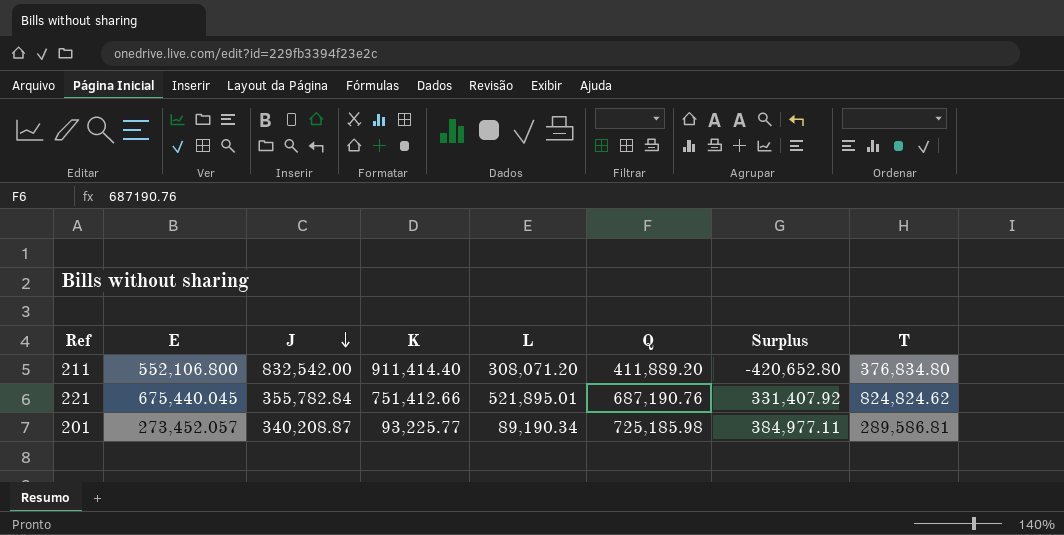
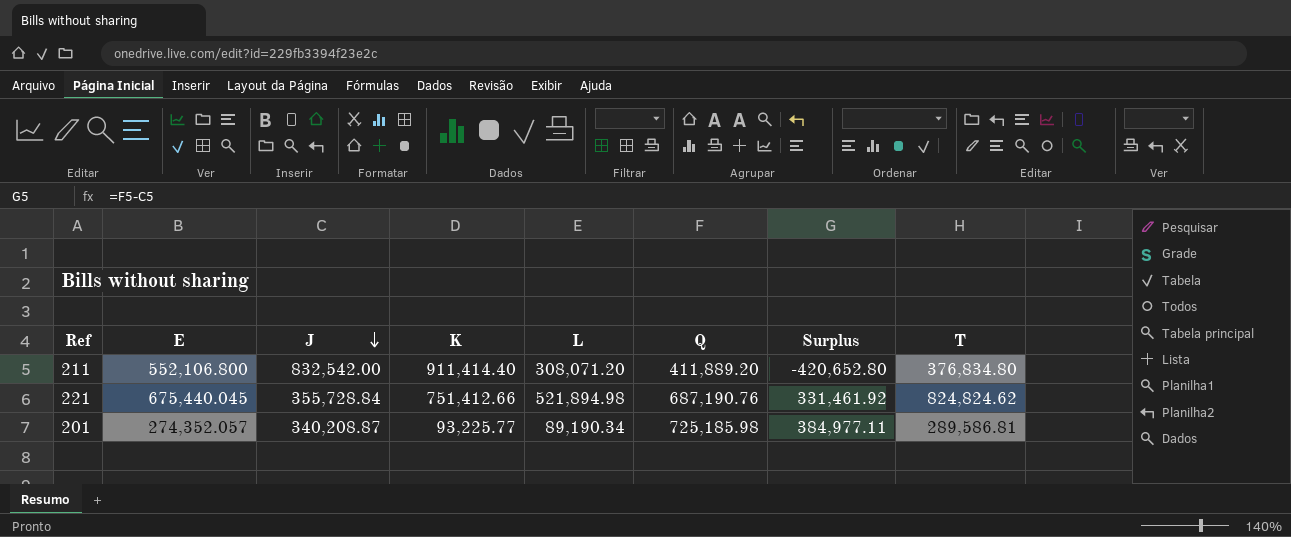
221 | J: 355,782.84 -> 355,728.84
221 | L: 521,895.01 -> 521,894.98
221 | Surplus: 331,407.92 -> 331,461.92
201 | E: 273,452.057 -> 274,352.057

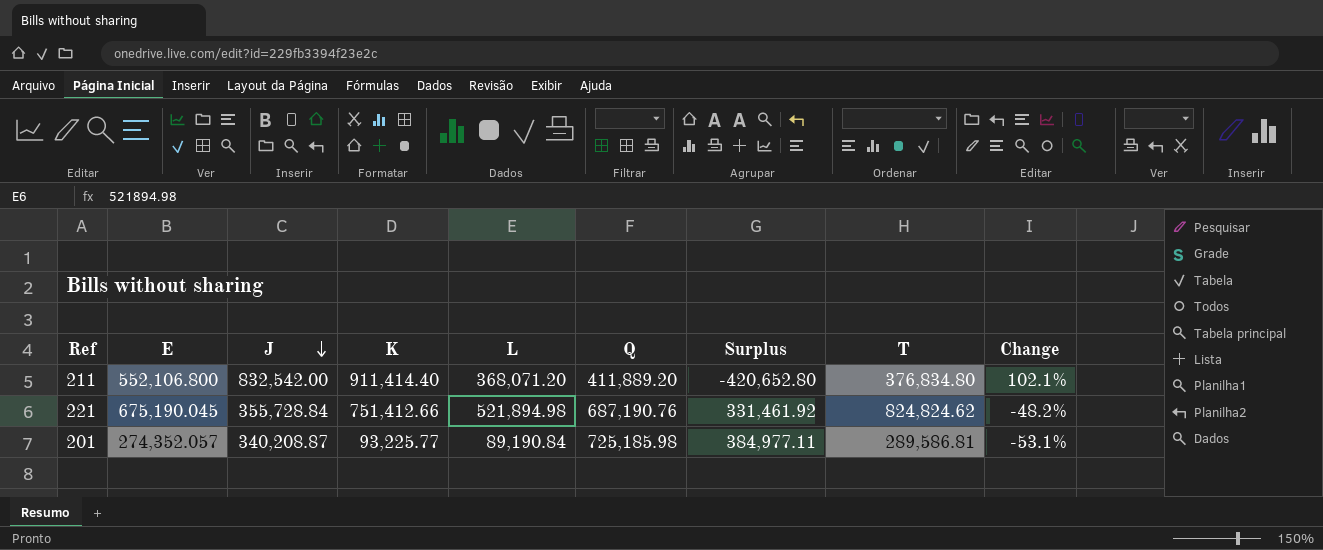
column Change | formula: none -> ([J] - [Q]) / [Q]
211 | L: 308,071.20 -> 368,071.20
221 | E: 675,440.045 -> 675,190.045
201 | L: 89,190.34 -> 89,190.84

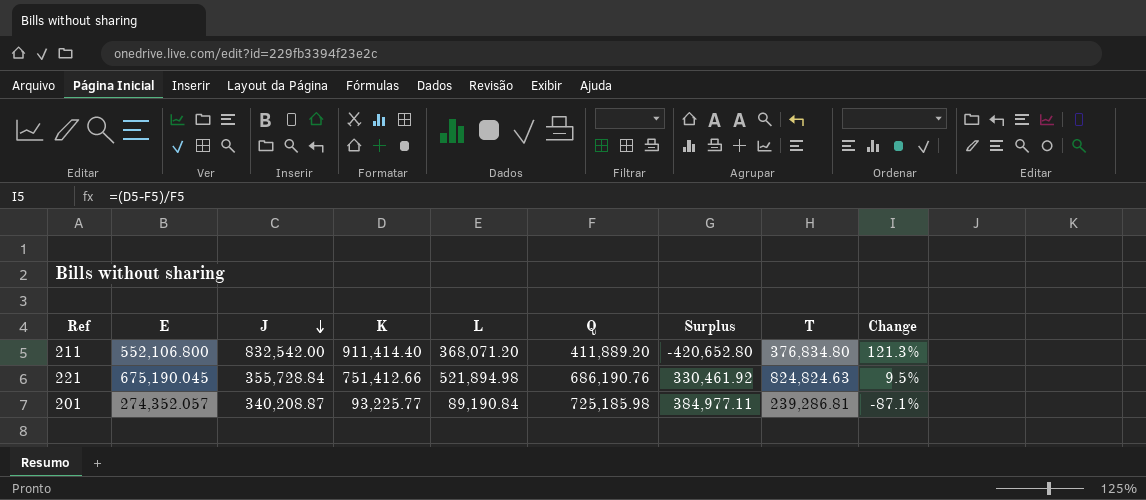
column Change | formula: ([J] - [Q]) / [Q] -> ([K] - [Q]) / [Q]
221 | Q: 687,190.76 -> 686,190.76
221 | Surplus: 331,461.92 -> 330,461.92
221 | T: 824,824.62 -> 824,824.63
201 | T: 289,586.81 -> 239,286.81

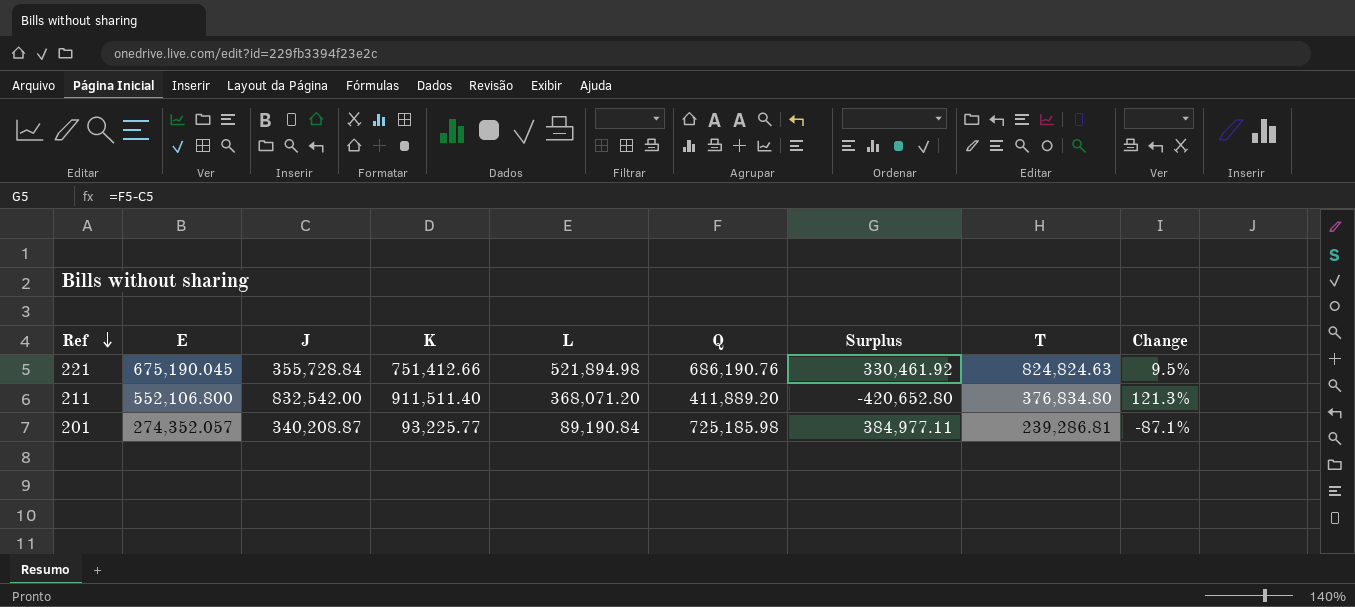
row order: J descending -> Ref descending
211 | K: 911,414.40 -> 911,511.40

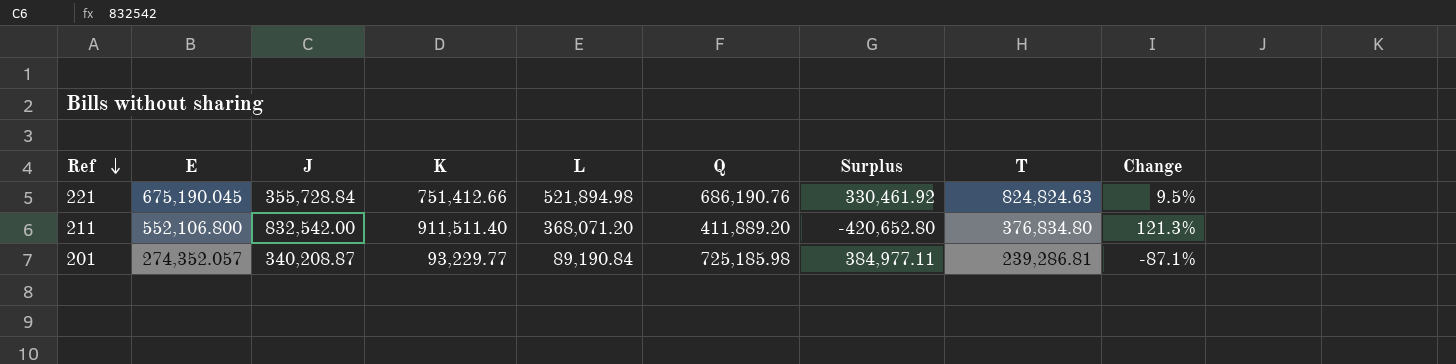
201 | K: 93,225.77 -> 93,229.77

